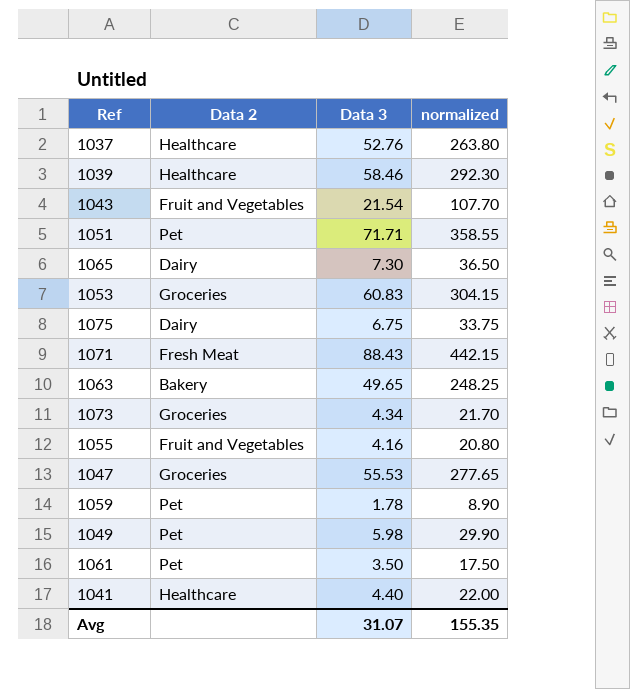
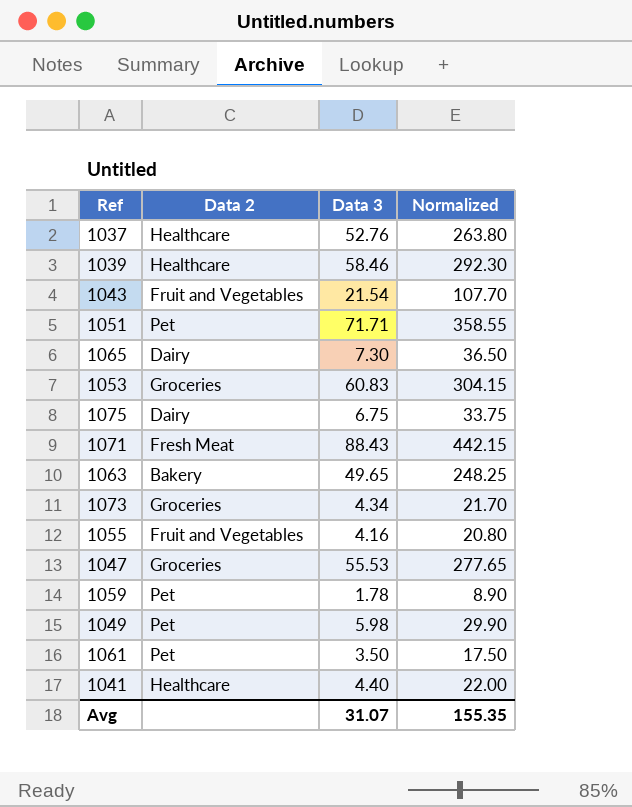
column name: normalized -> Normalized

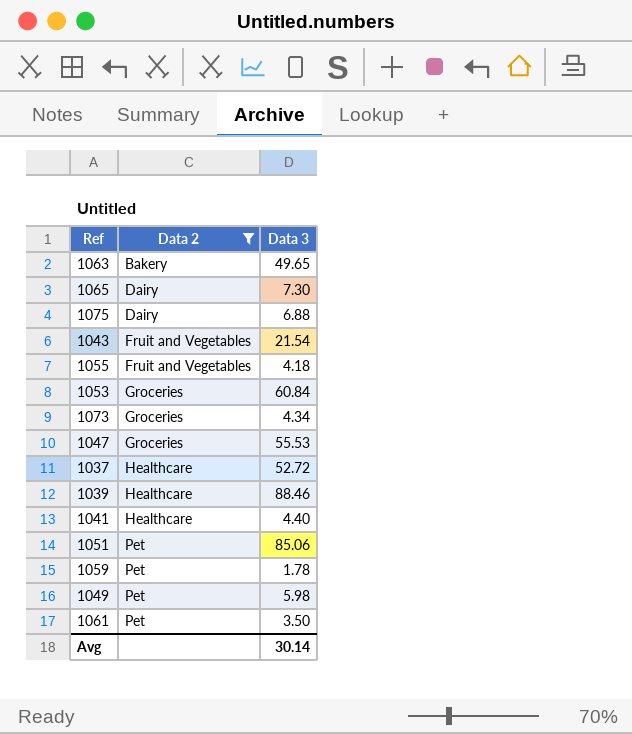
filter: none -> Data 2 != Fresh Meat
row order: none -> Data 2 ascending
column Normalized | formula: [Data 3] * 5 -> none
1075 | Data 3: 6.75 -> 6.88
1055 | Data 3: 4.16 -> 4.18
1053 | Data 3: 60.83 -> 60.84
1037 | Data 3: 52.76 -> 52.72
1039 | Data 3: 58.46 -> 88.46
1051 | Data 3: 71.71 -> 85.06
Avg | Data 3: 31.07 -> 30.14

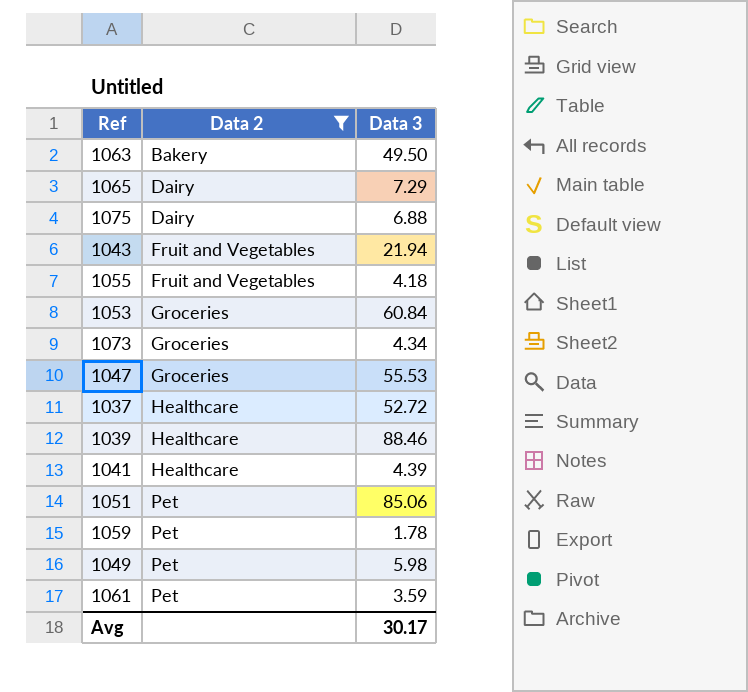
1063 | Data 3: 49.65 -> 49.50
1065 | Data 3: 7.30 -> 7.29
1043 | Data 3: 21.54 -> 21.94
1041 | Data 3: 4.40 -> 4.39
1061 | Data 3: 3.50 -> 3.59
Avg | Data 3: 30.14 -> 30.17

